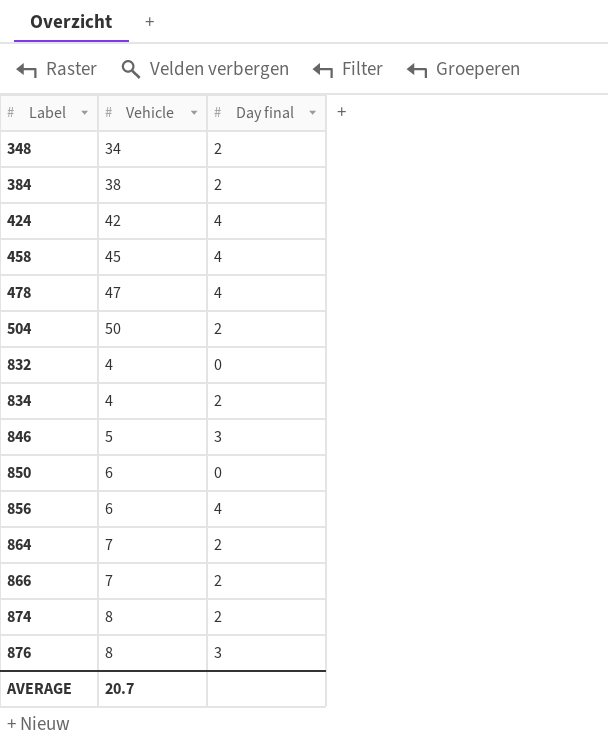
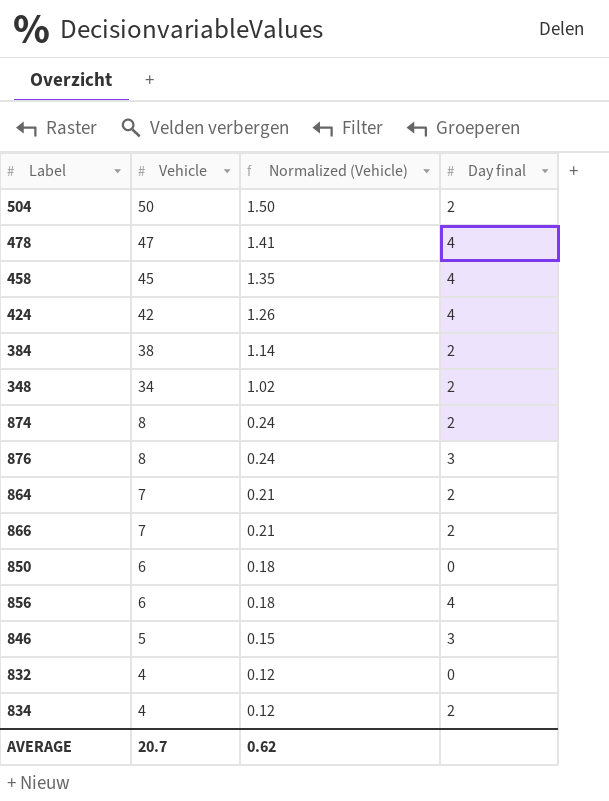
row order: Label ascending -> Vehicle descending
column Normalized (Vehicle) | formula: none -> [Vehicle] * 0.03

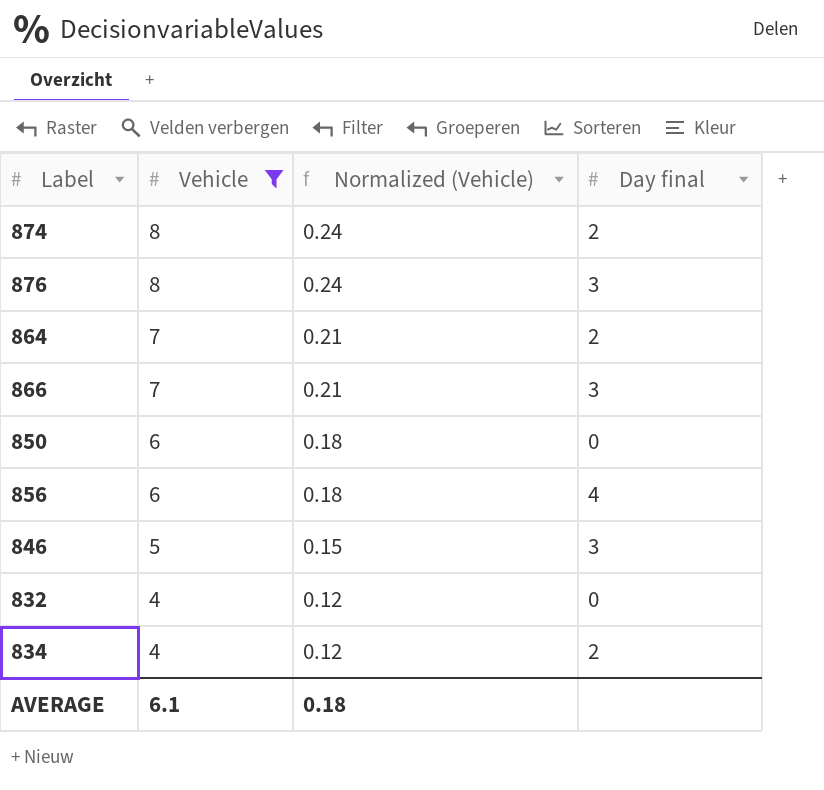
filter: none -> Vehicle <= 8
866 | Day final: 2 -> 3
AVERAGE | Vehicle: 20.7 -> 6.1
AVERAGE | Normalized (Vehicle): 0.62 -> 0.18

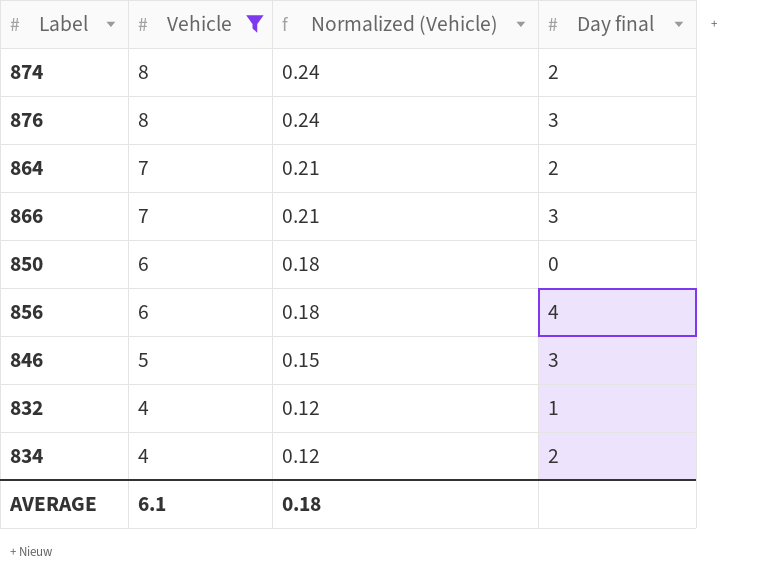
832 | Day final: 0 -> 1

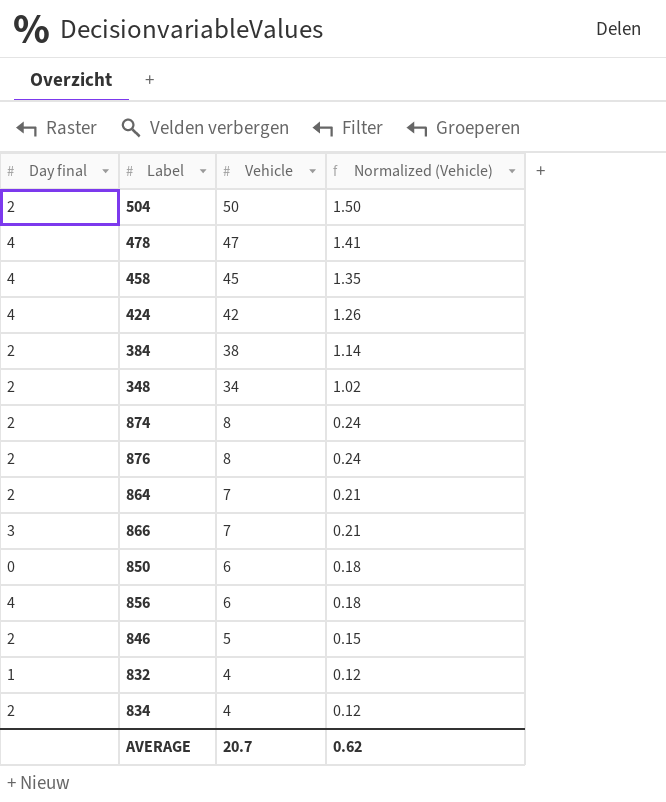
filter: Vehicle <= 8 -> none
column Day final | position: 4 -> 1
876 | Day final: 3 -> 2
846 | Day final: 3 -> 2
AVERAGE | Vehicle: 6.1 -> 20.7
AVERAGE | Normalized (Vehicle): 0.18 -> 0.62

